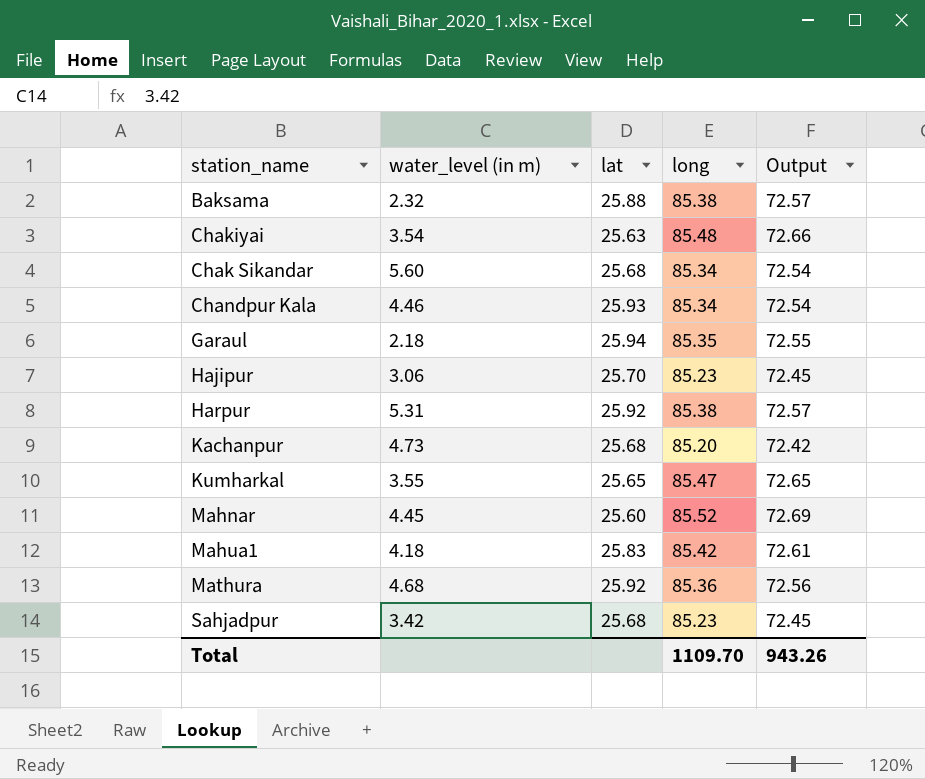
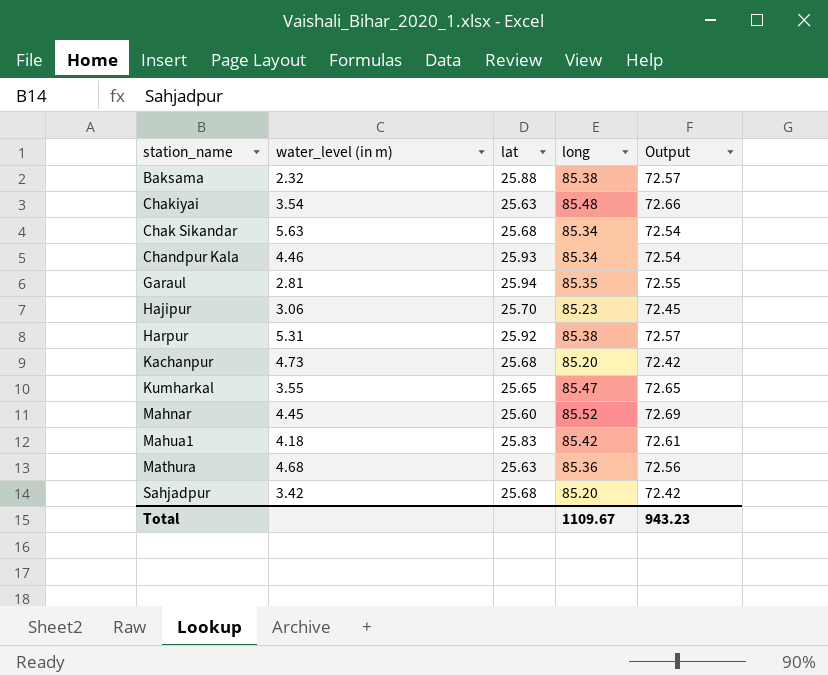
Chak Sikandar | water_level (in m): 5.60 -> 5.63
Garaul | water_level (in m): 2.18 -> 2.81
Mathura | lat: 25.92 -> 25.63
Sahjadpur | long: 85.23 -> 85.20
Sahjadpur | Output: 72.45 -> 72.42
Total | long: 1109.70 -> 1109.67
Total | Output: 943.26 -> 943.23

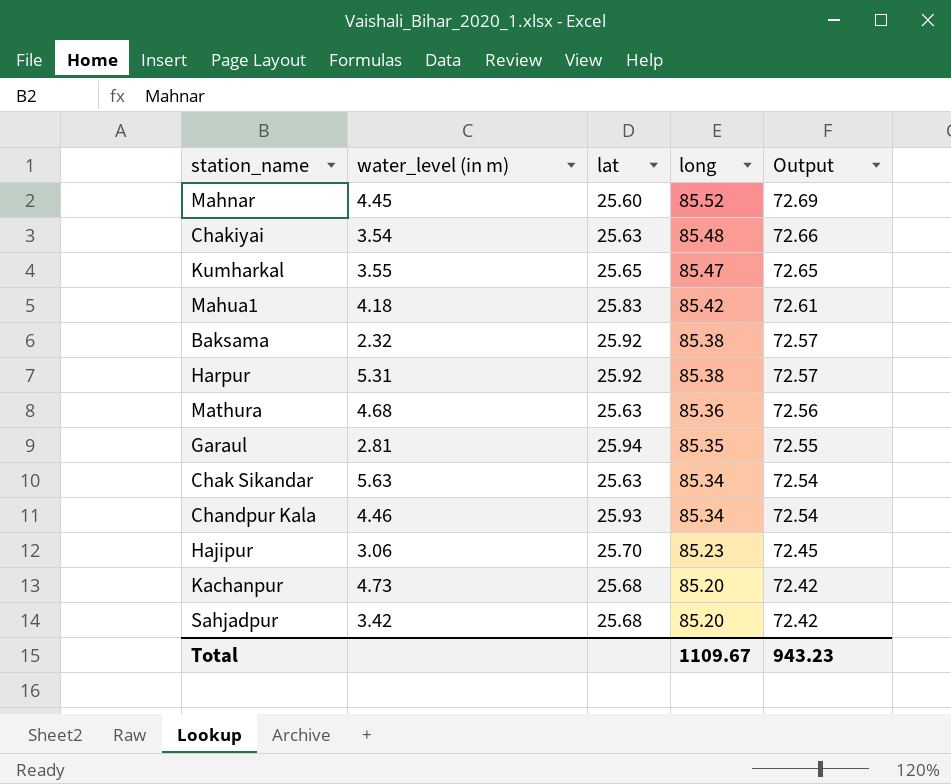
row order: none -> long descending
Baksama | lat: 25.88 -> 25.92
Chak Sikandar | lat: 25.68 -> 25.63

